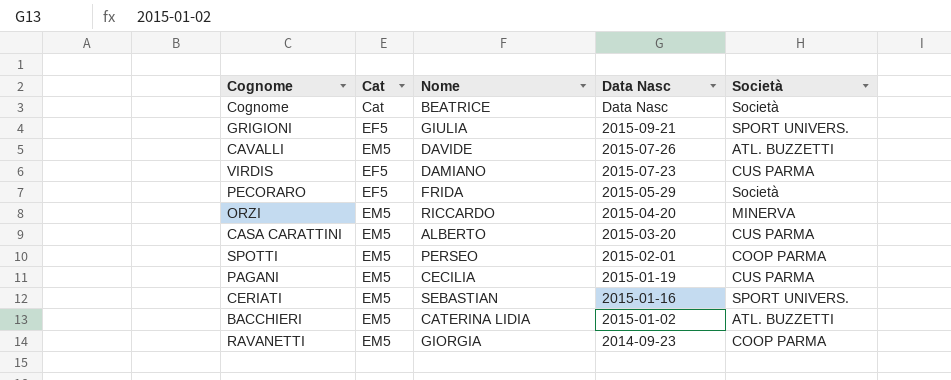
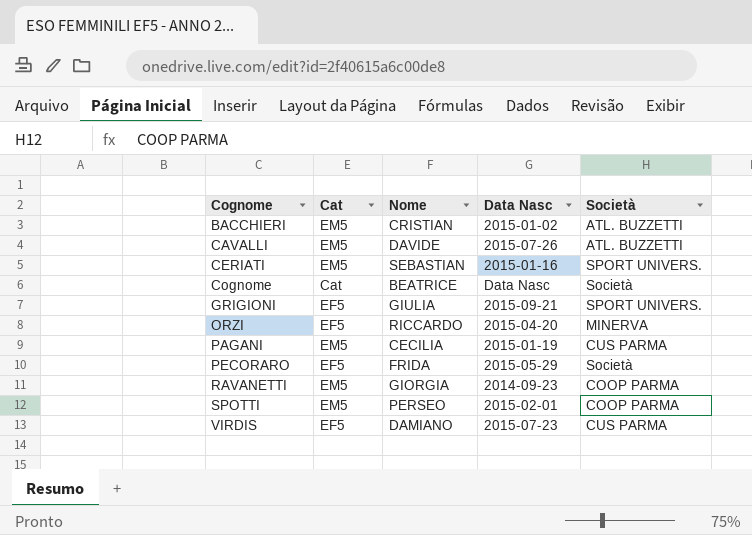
row order: Data Nasc descending -> Cognome ascending
row CASA CARATTINI: EM5 | ALBERTO | 2015-03-20 | CUS PARMA -> none
BACCHIERI | Nome: CATERINA LIDIA -> CRISTIAN
ORZI | Cat: EM5 -> EF5

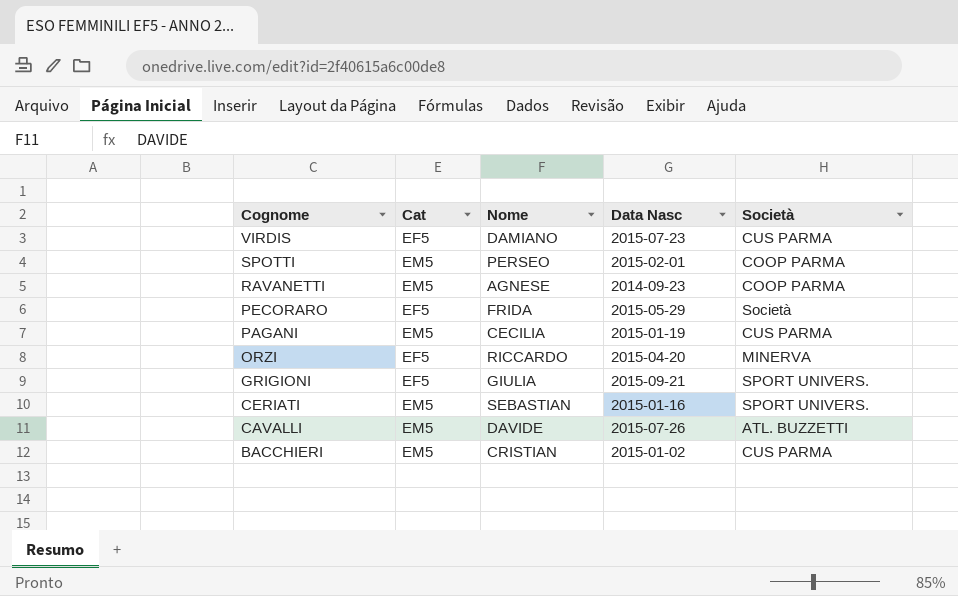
row order: Cognome ascending -> Cognome descending
row Cognome: Cat | BEATRICE | Data Nasc | Società -> none
RAVANETTI | Nome: GIORGIA -> AGNESE
BACCHIERI | Società: ATL. BUZZETTI -> CUS PARMA

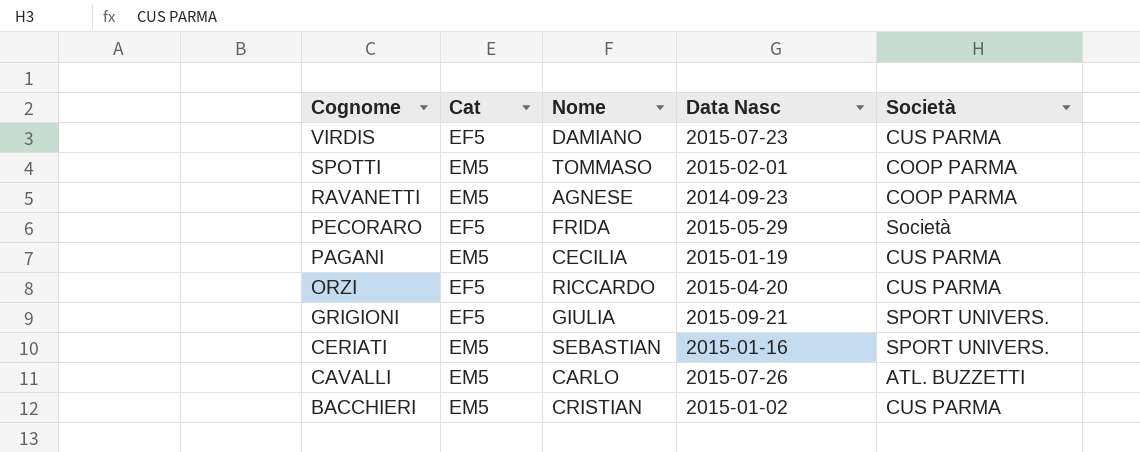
SPOTTI | Nome: PERSEO -> TOMMASO
ORZI | Società: MINERVA -> CUS PARMA
CAVALLI | Nome: DAVIDE -> CARLO

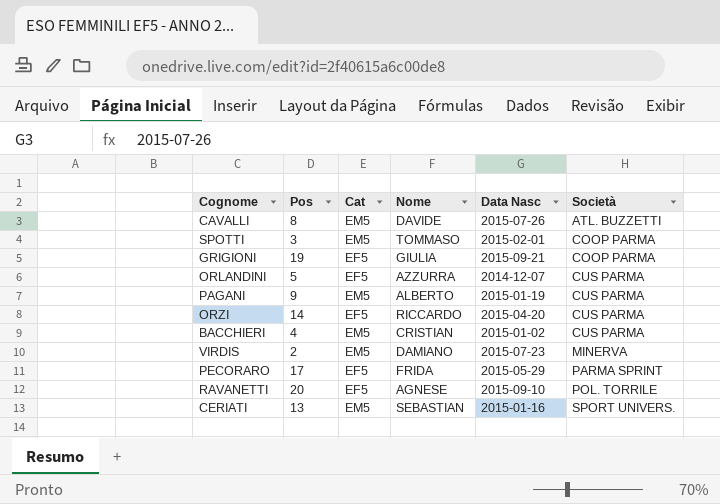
row order: Cognome descending -> Società ascending
column Pos | position: none -> 2
CAVALLI | Nome: CARLO -> DAVIDE
GRIGIONI | Società: SPORT UNIVERS. -> COOP PARMA
row ORLANDINI: none -> 5 | EF5 | AZZURRA | 2014-12-07 | CUS PARMA
PAGANI | Nome: CECILIA -> ALBERTO
VIRDIS | Cat: EF5 -> EM5
VIRDIS | Società: CUS PARMA -> MINERVA
PECORARO | Società: Società -> PARMA SPRINT
RAVANETTI | Cat: EM5 -> EF5
RAVANETTI | Data Nasc: 2014-09-23 -> 2015-09-10
RAVANETTI | Società: COOP PARMA -> POL. TORRILE

